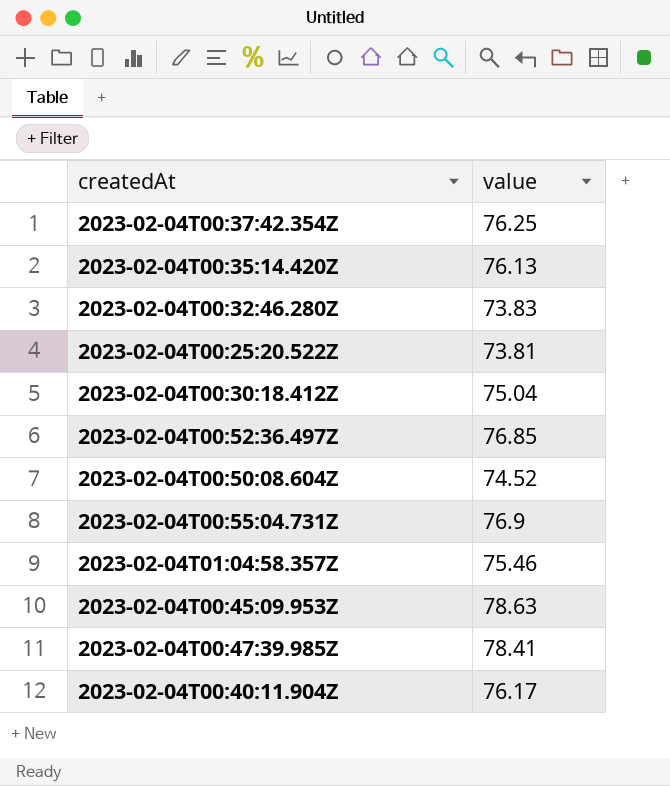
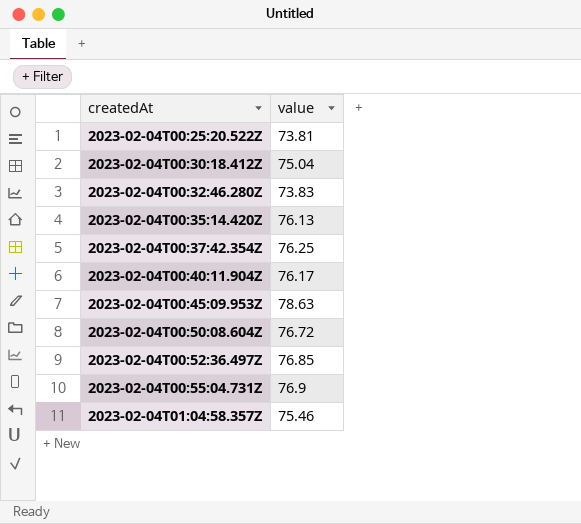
row order: none -> createdAt ascending
row 2023-02-04T00:47:39.985Z: 78.41 -> none
2023-02-04T00:50:08.604Z | value: 74.52 -> 76.72

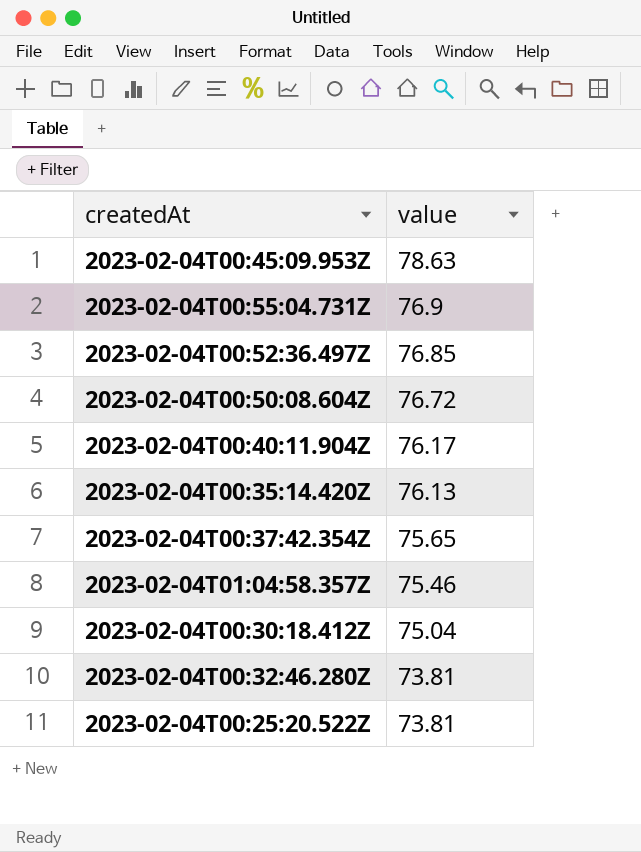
row order: createdAt ascending -> value descending
2023-02-04T00:37:42.354Z | value: 76.25 -> 75.65
2023-02-04T00:32:46.280Z | value: 73.83 -> 73.81

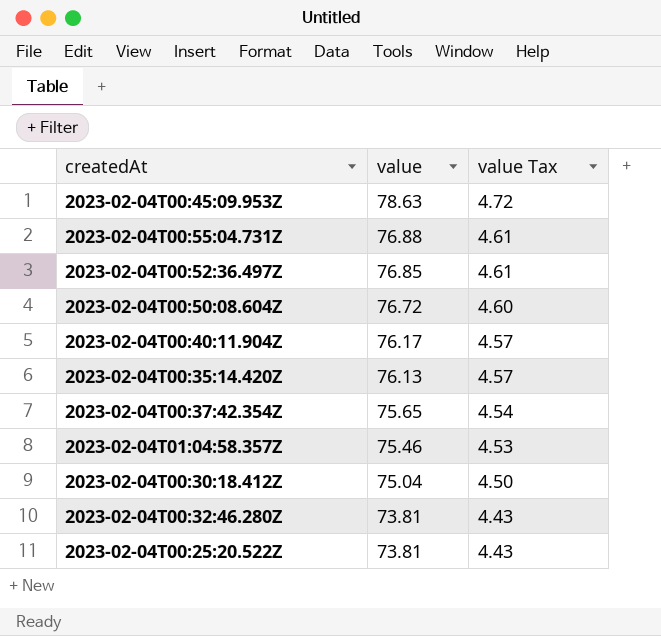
column value Tax | formula: none -> [value] * 0.06
2023-02-04T00:55:04.731Z | value: 76.9 -> 76.88

